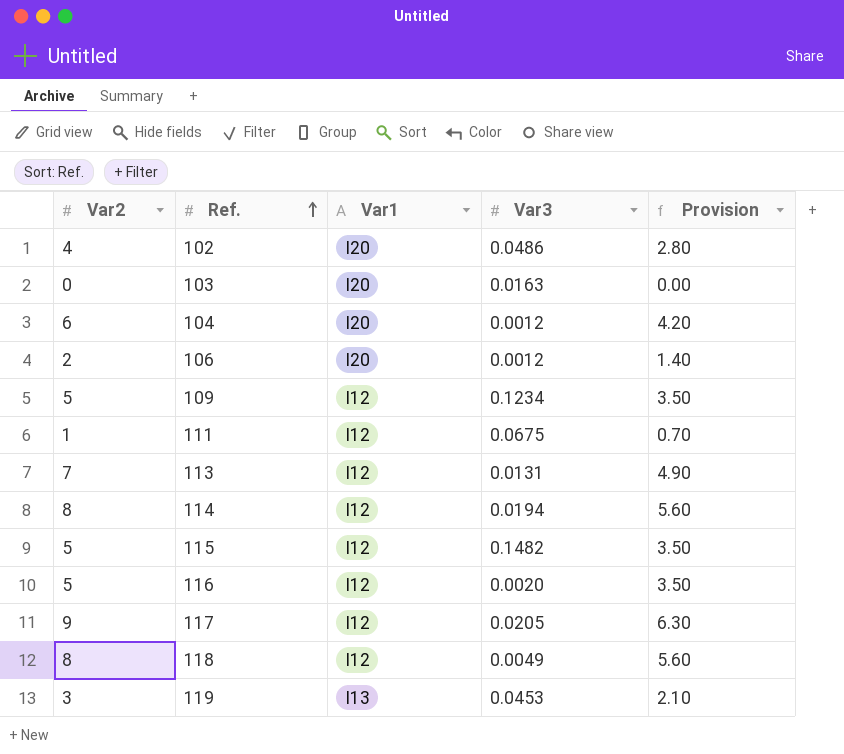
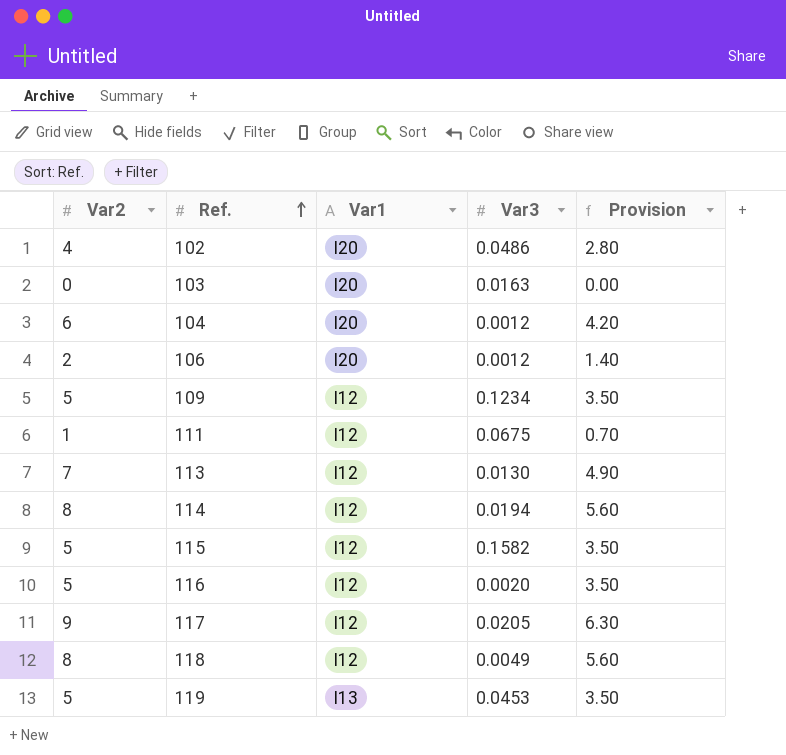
113 | Var3: 0.0131 -> 0.0130
115 | Var3: 0.1482 -> 0.1582
119 | Var2: 3 -> 5
119 | Provision: 2.10 -> 3.50

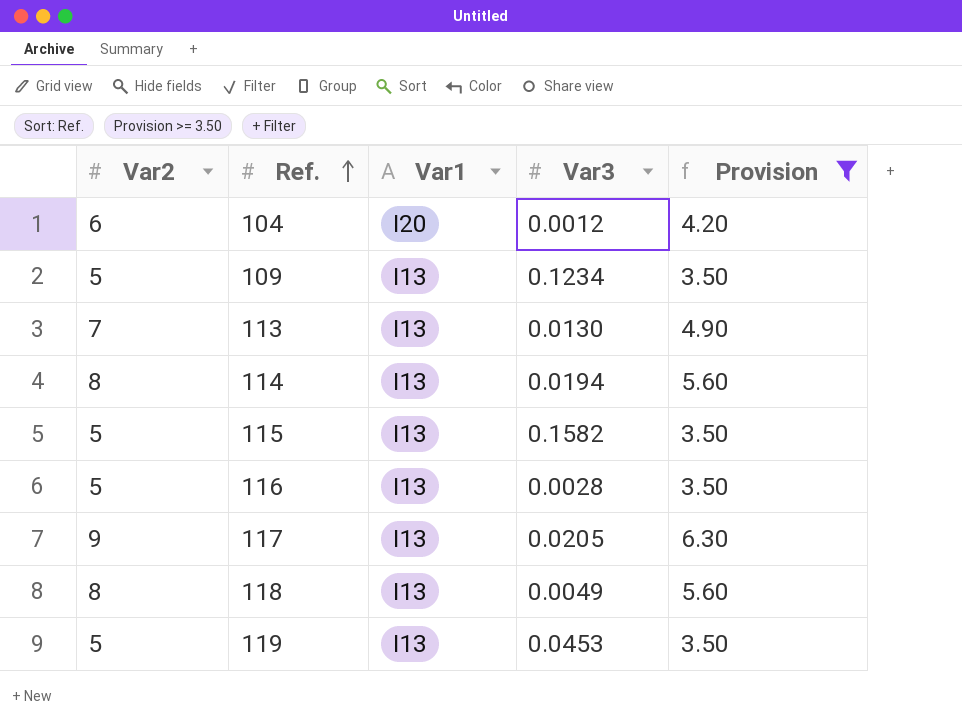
filter: none -> Provision >= 3.50
109 | Var1: I12 -> I13
113 | Var1: I12 -> I13
114 | Var1: I12 -> I13
115 | Var1: I12 -> I13
116 | Var1: I12 -> I13
116 | Var3: 0.0020 -> 0.0028
117 | Var1: I12 -> I13
118 | Var1: I12 -> I13

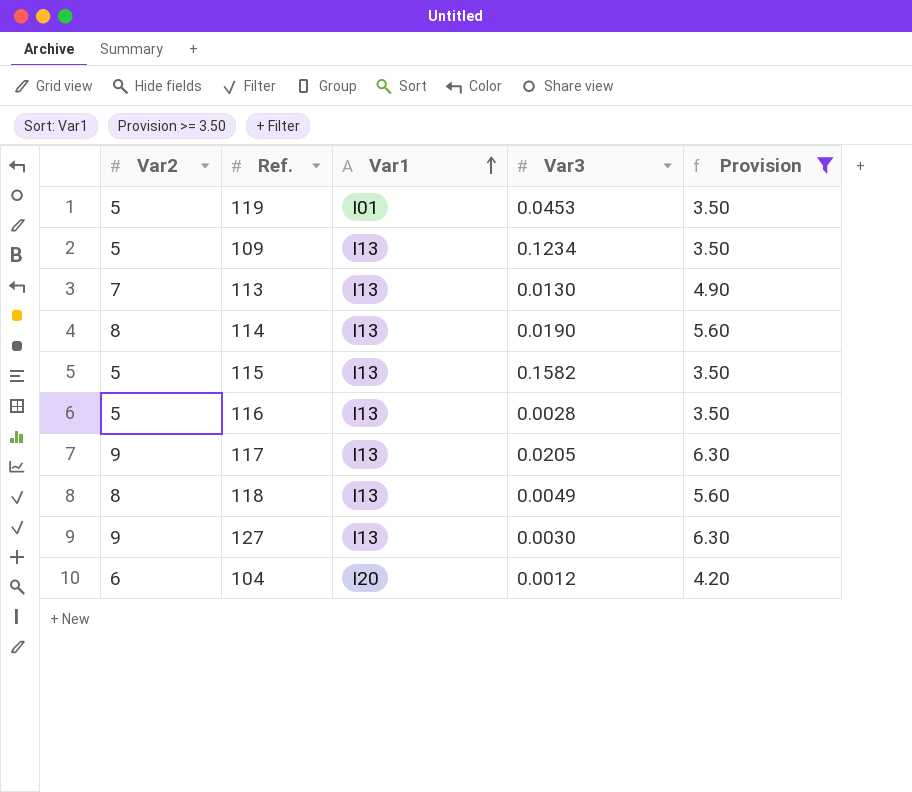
row order: Ref. ascending -> Var1 ascending
119 | Var1: I13 -> I01
114 | Var3: 0.0194 -> 0.0190
row 127: none -> 9 | I13 | 0.0030 | 6.30

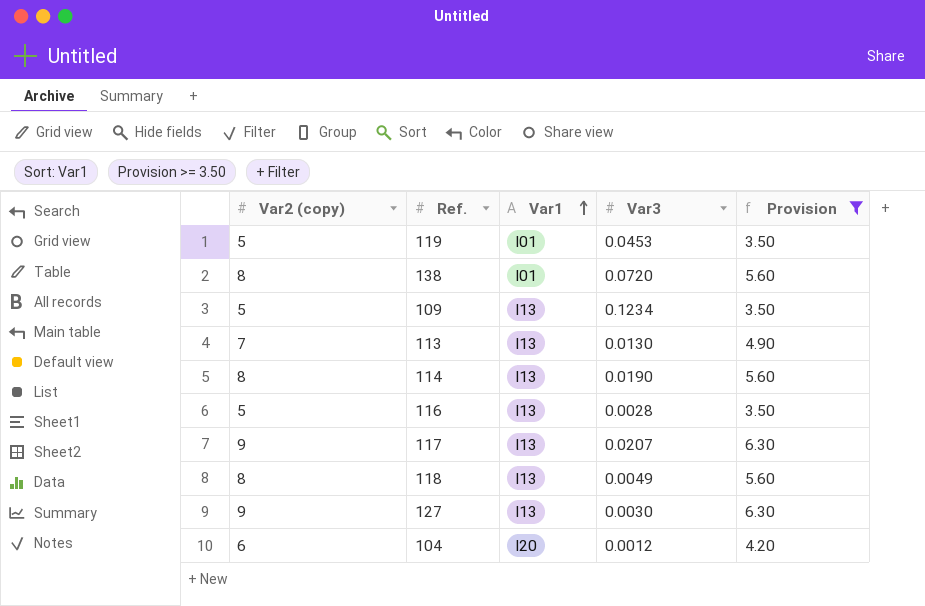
column name: Var2 -> Var2 (copy)
row 115: 5 | I13 | 0.1582 | 3.50 -> none
row 138: none -> 8 | I01 | 0.0720 | 5.60
117 | Var3: 0.0205 -> 0.0207

